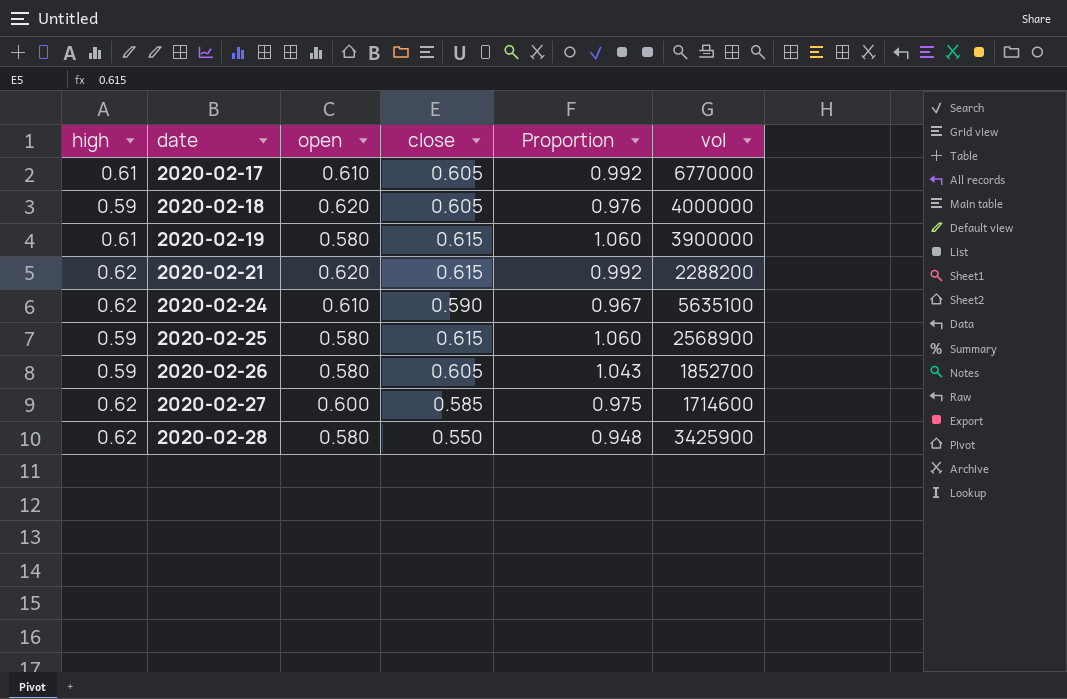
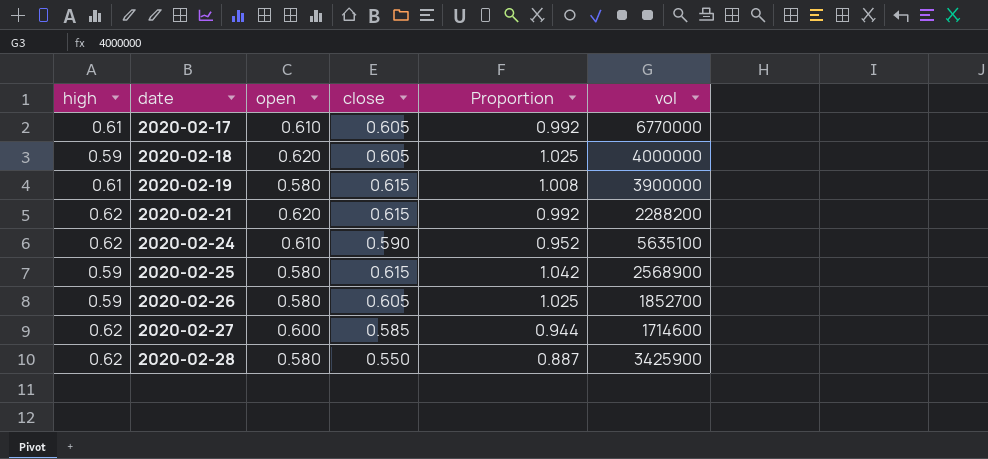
column Proportion | formula: [close] / [open] -> [close] / [high]

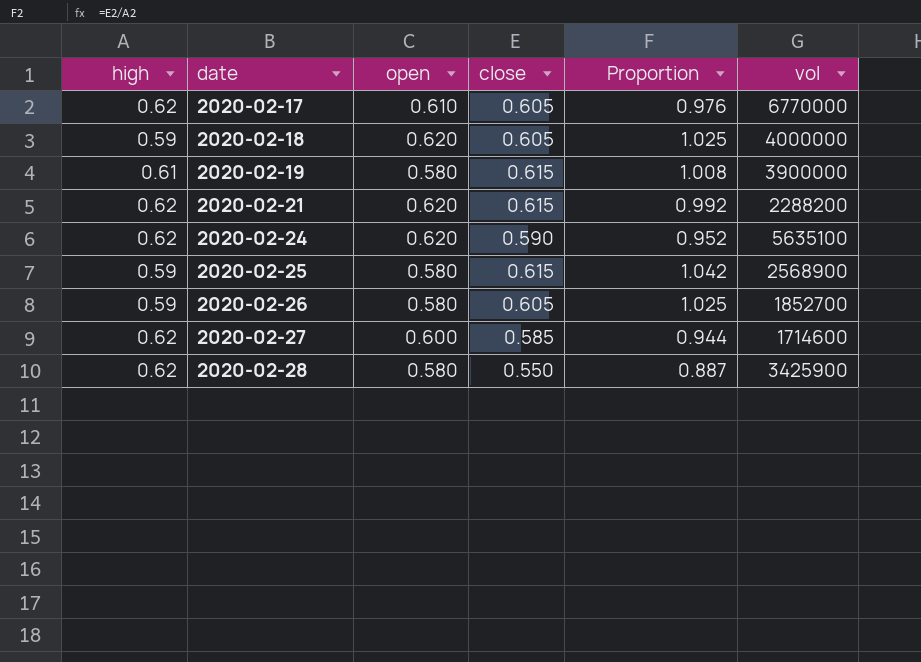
2020-02-17 | high: 0.61 -> 0.62
2020-02-17 | Proportion: 0.992 -> 0.976
2020-02-24 | open: 0.610 -> 0.620

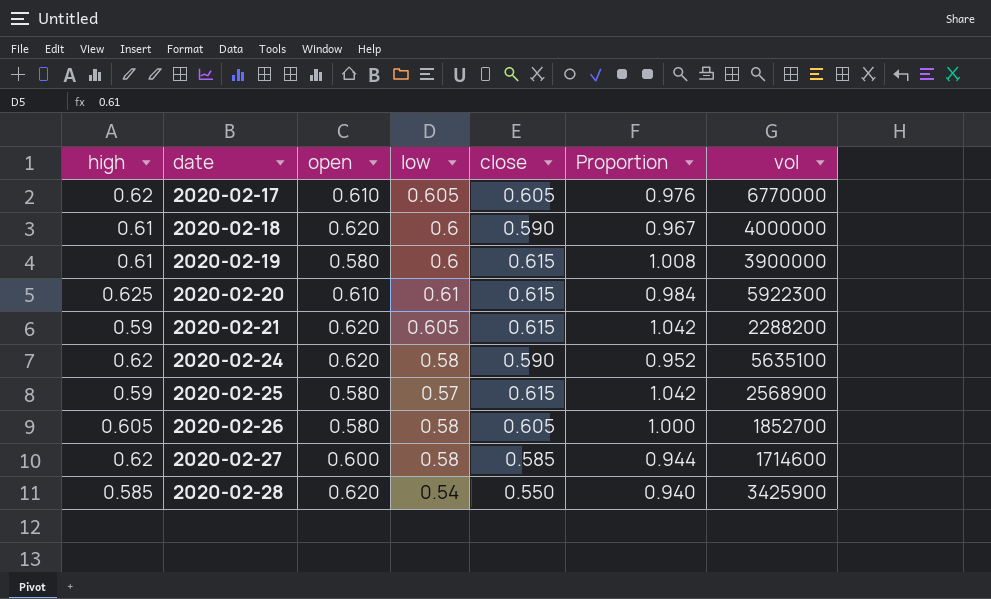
column low | position: none -> 4
2020-02-18 | high: 0.59 -> 0.61
2020-02-18 | close: 0.605 -> 0.590
2020-02-18 | Proportion: 1.025 -> 0.967
row 2020-02-20: none -> 0.625 | 0.610 | 0.61 | 0.615 | 0.984 | 5922300
2020-02-21 | high: 0.62 -> 0.59
2020-02-21 | Proportion: 0.992 -> 1.042
2020-02-26 | high: 0.59 -> 0.605
2020-02-26 | Proportion: 1.025 -> 1.000
2020-02-28 | high: 0.62 -> 0.585
2020-02-28 | open: 0.580 -> 0.620
2020-02-28 | Proportion: 0.887 -> 0.940

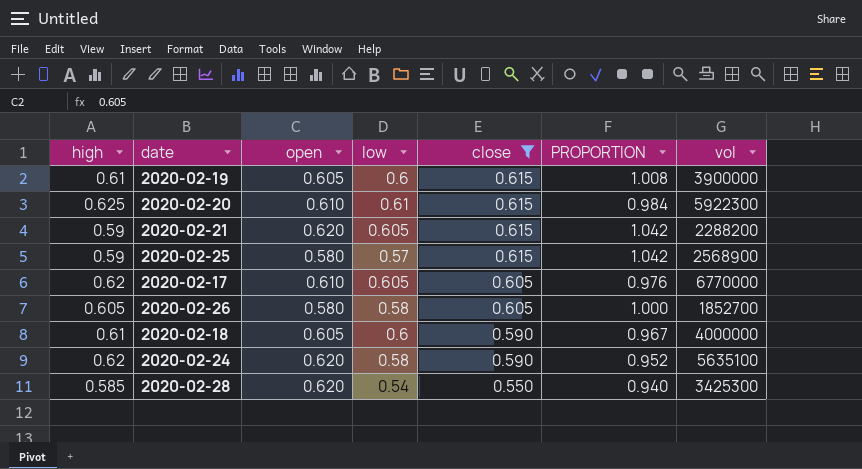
filter: none -> close != 0.585
row order: date ascending -> close descending
column name: Proportion -> PROPORTION
2020-02-19 | open: 0.580 -> 0.605
2020-02-18 | open: 0.620 -> 0.605
2020-02-28 | vol: 3425900 -> 3425300

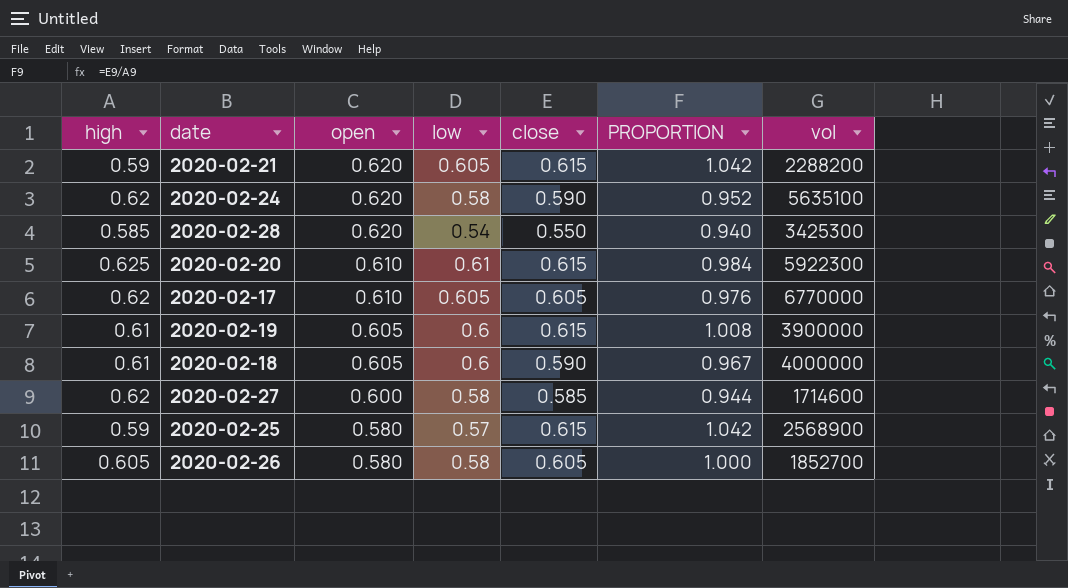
filter: close != 0.585 -> none
row order: close descending -> open descending

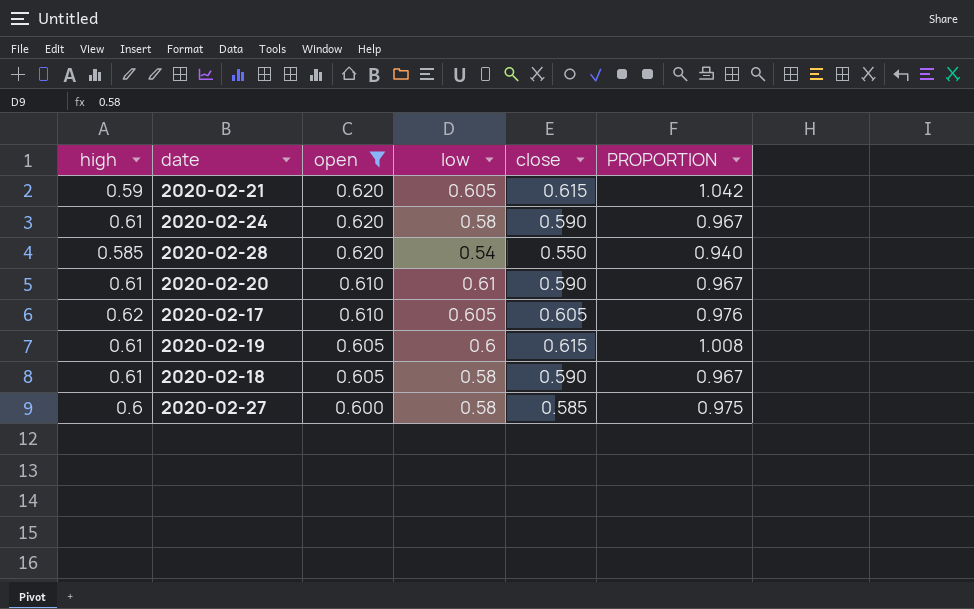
filter: none -> open != 0.580
column vol | position: 7 -> none
2020-02-24 | high: 0.62 -> 0.61
2020-02-24 | PROPORTION: 0.952 -> 0.967
2020-02-20 | high: 0.625 -> 0.61
2020-02-20 | close: 0.615 -> 0.590
2020-02-20 | PROPORTION: 0.984 -> 0.967
2020-02-18 | low: 0.6 -> 0.58
2020-02-27 | high: 0.62 -> 0.6
2020-02-27 | PROPORTION: 0.944 -> 0.975

